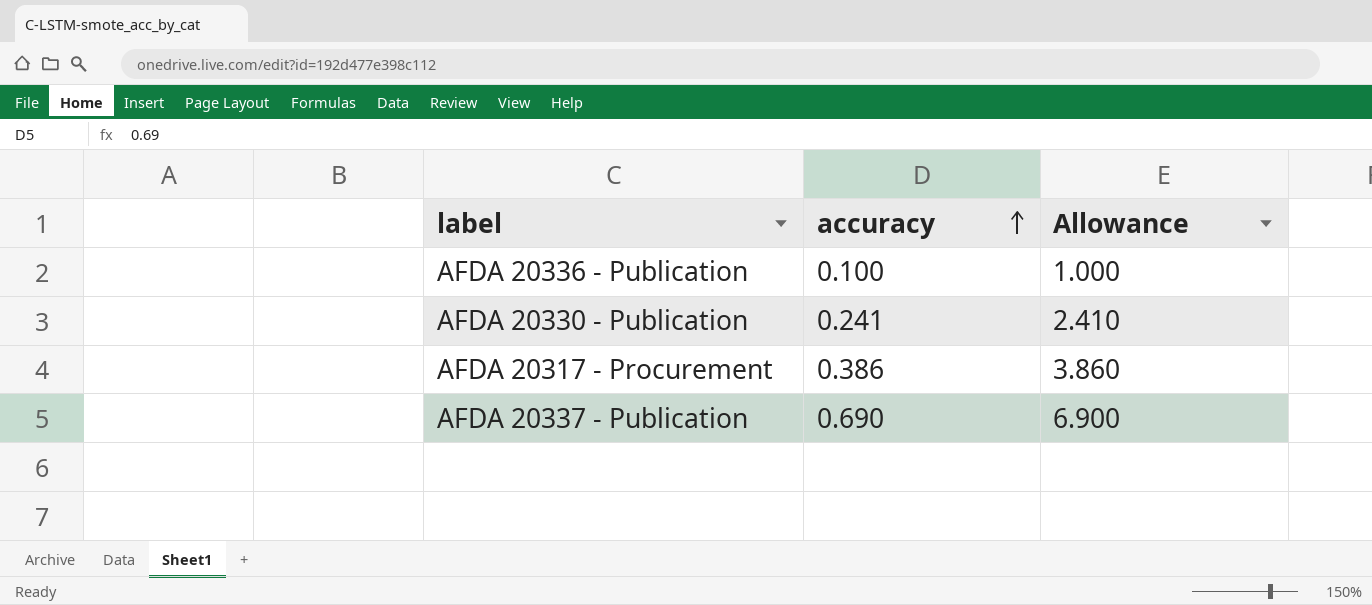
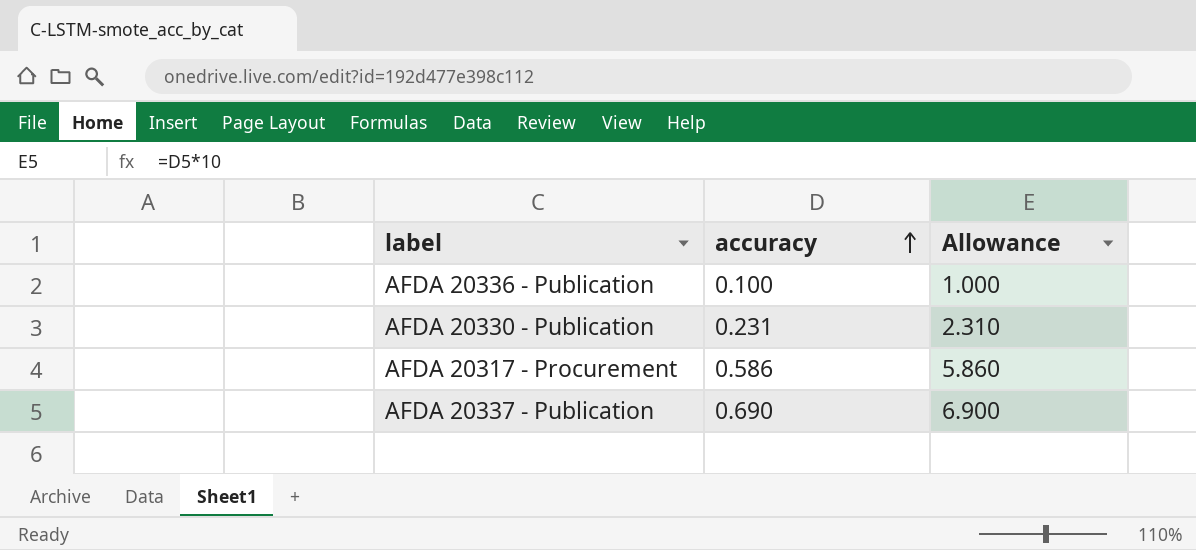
AFDA 20330 - Publication | accuracy: 0.241 -> 0.231
AFDA 20330 - Publication | Allowance: 2.410 -> 2.310
AFDA 20317 - Procurement | accuracy: 0.386 -> 0.586
AFDA 20317 - Procurement | Allowance: 3.860 -> 5.860

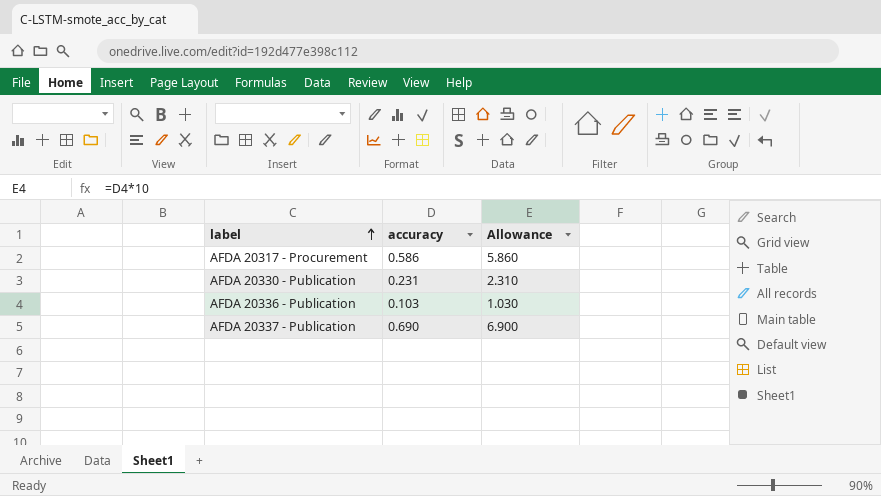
row order: accuracy ascending -> label ascending
AFDA 20336 - Publication | accuracy: 0.100 -> 0.103
AFDA 20336 - Publication | Allowance: 1.000 -> 1.030

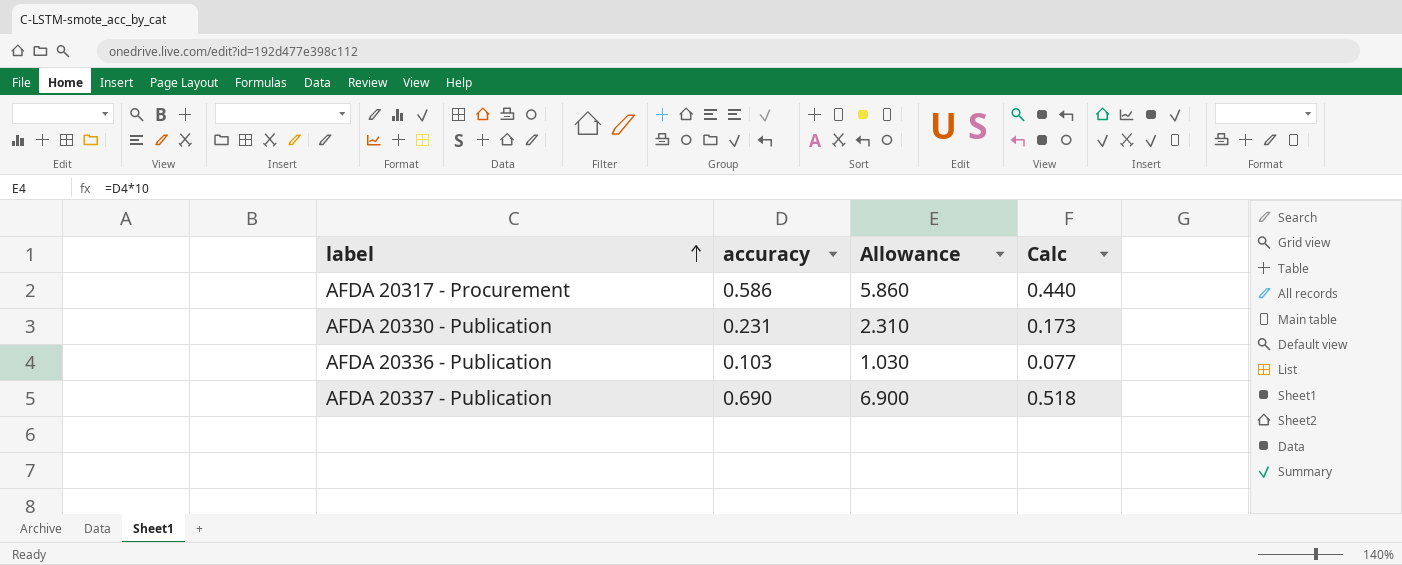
column Calc | formula: none -> [accuracy] * 0.75

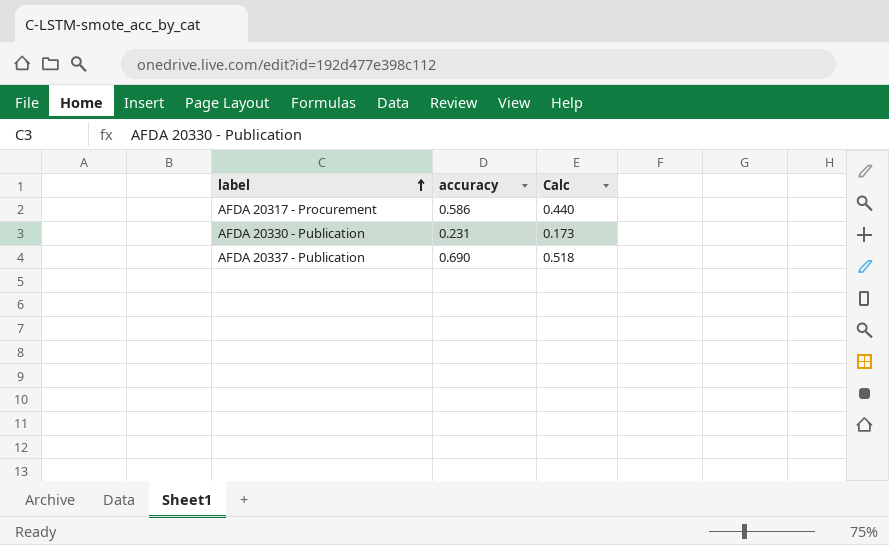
column Allowance | formula: [accuracy] * 10 -> none
row AFDA 20336 - Publication: 0.103 | 1.030 | 0.077 -> none

